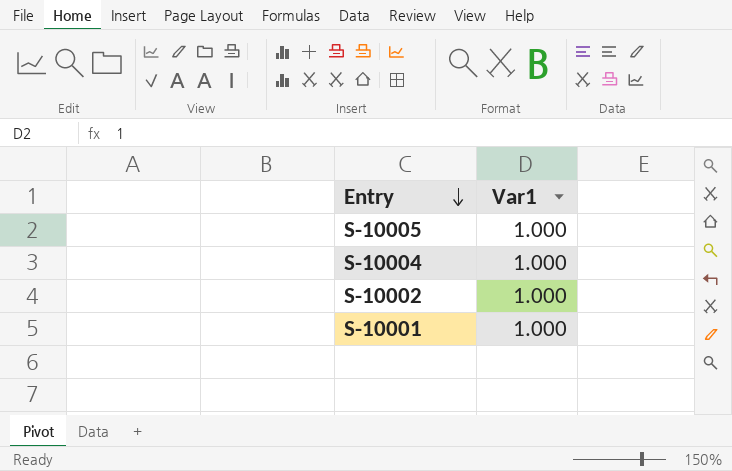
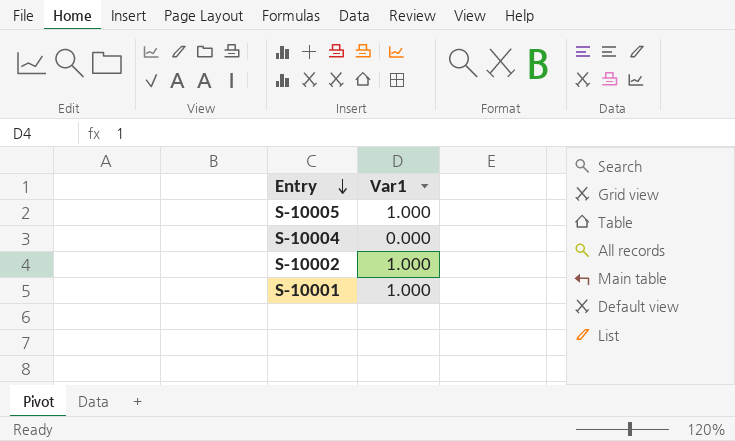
S-10004 | Var1: 1.000 -> 0.000

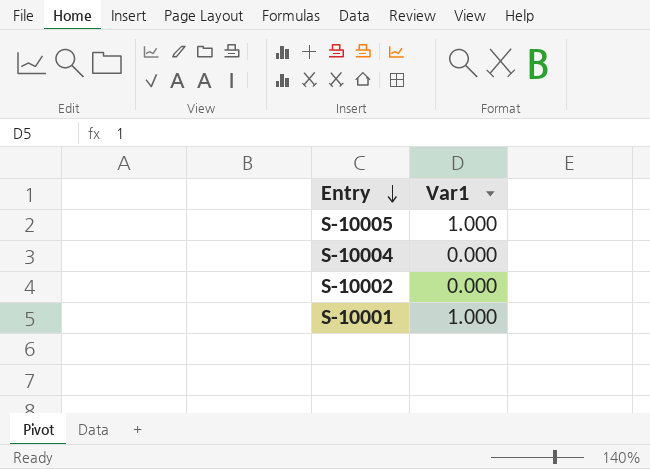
S-10002 | Var1: 1.000 -> 0.000

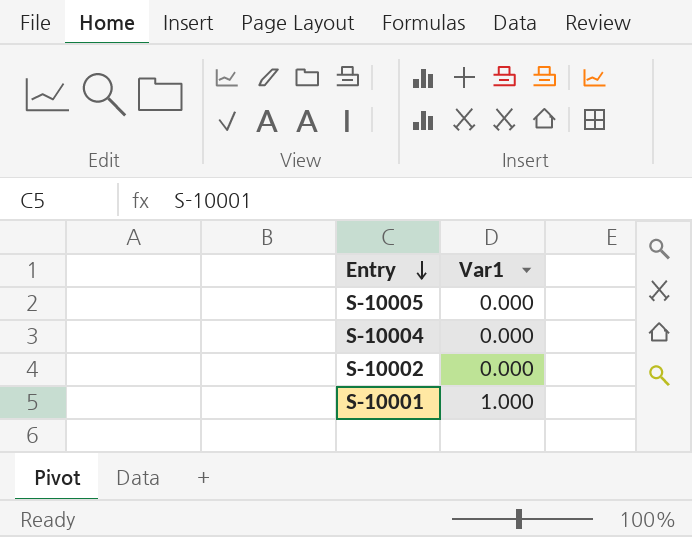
S-10005 | Var1: 1.000 -> 0.000

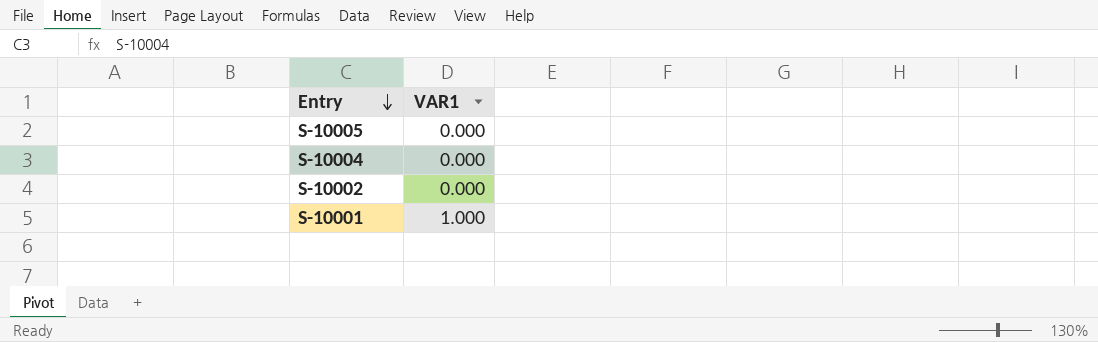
column name: Var1 -> VAR1

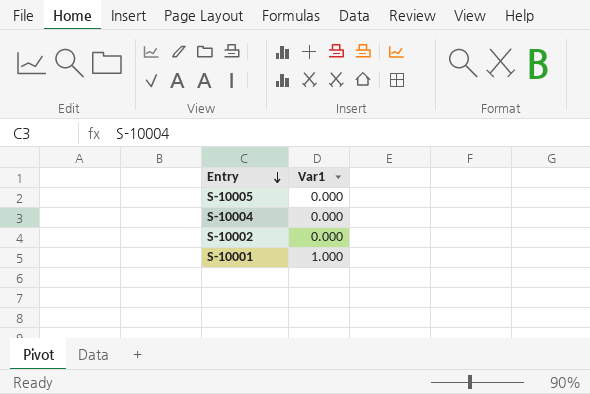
column name: VAR1 -> Var1

